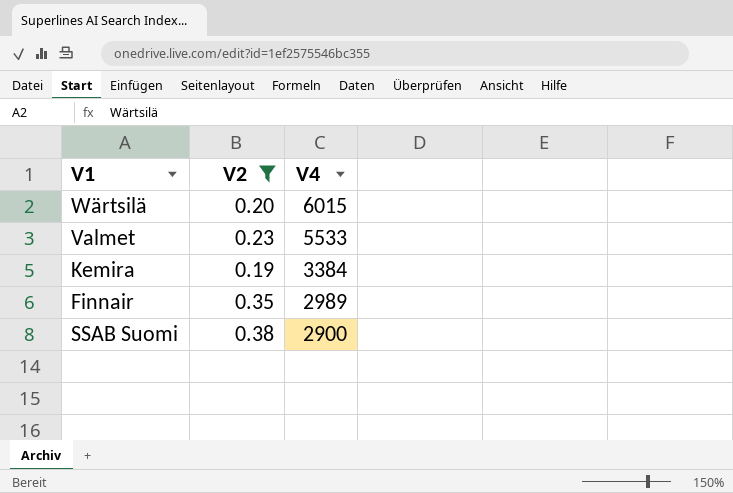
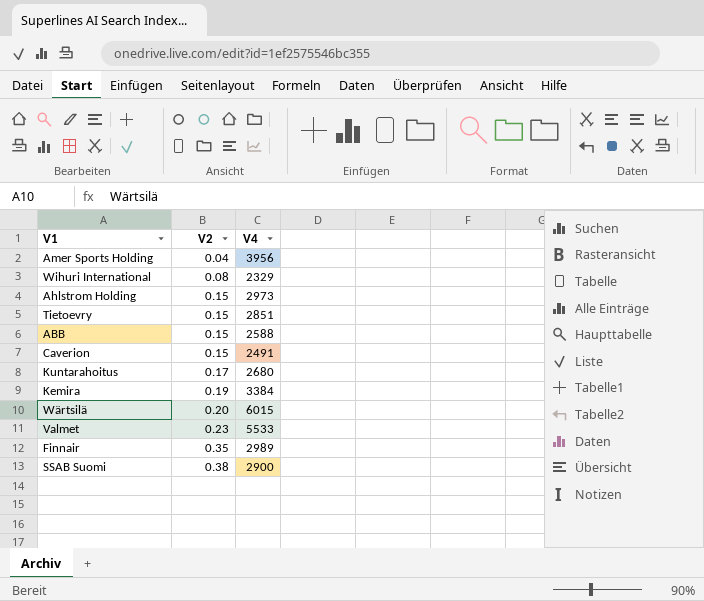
filter: V2 >= 0.19 -> none
row order: V4 descending -> V2 ascending

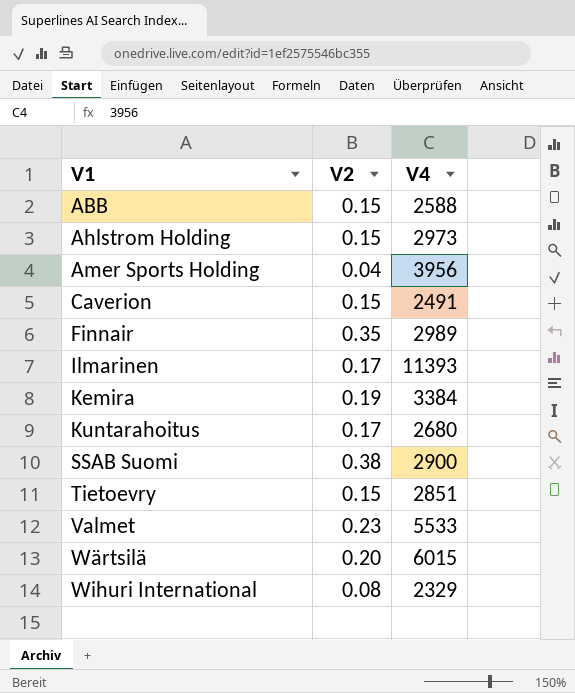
row order: V2 ascending -> V1 ascending
row Ilmarinen: none -> 0.17 | 11393

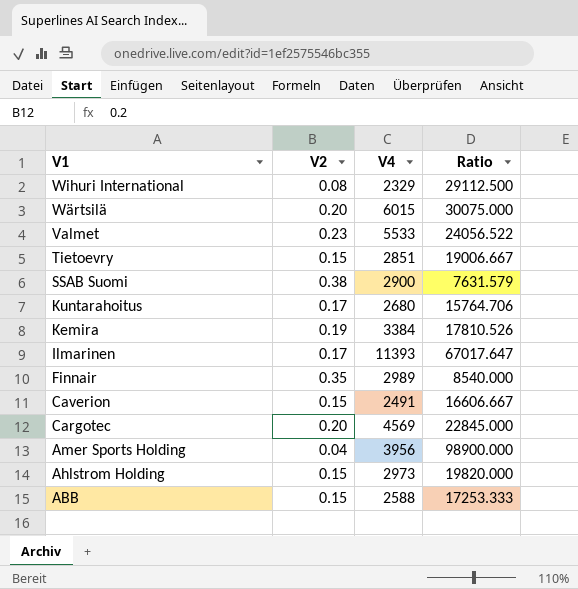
row order: V1 ascending -> V1 descending
column Ratio | formula: none -> [V4] / [V2]
row Cargotec: none -> 0.20 | 4569 | 22845.000

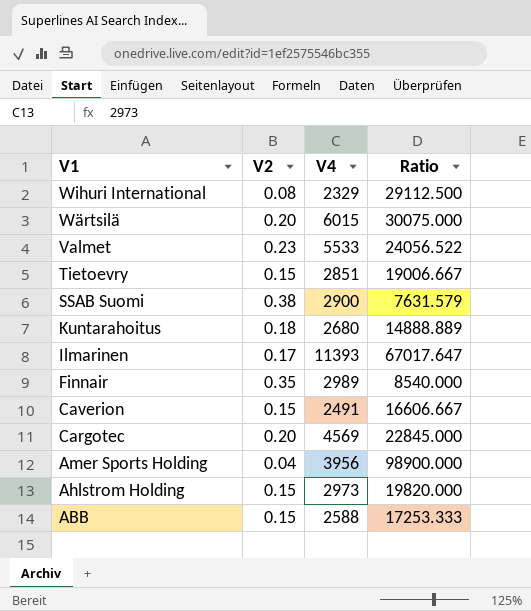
row Kemira: 0.19 | 3384 | 17810.526 -> none
Kuntarahoitus | V2: 0.17 -> 0.18
Kuntarahoitus | Ratio: 15764.706 -> 14888.889

